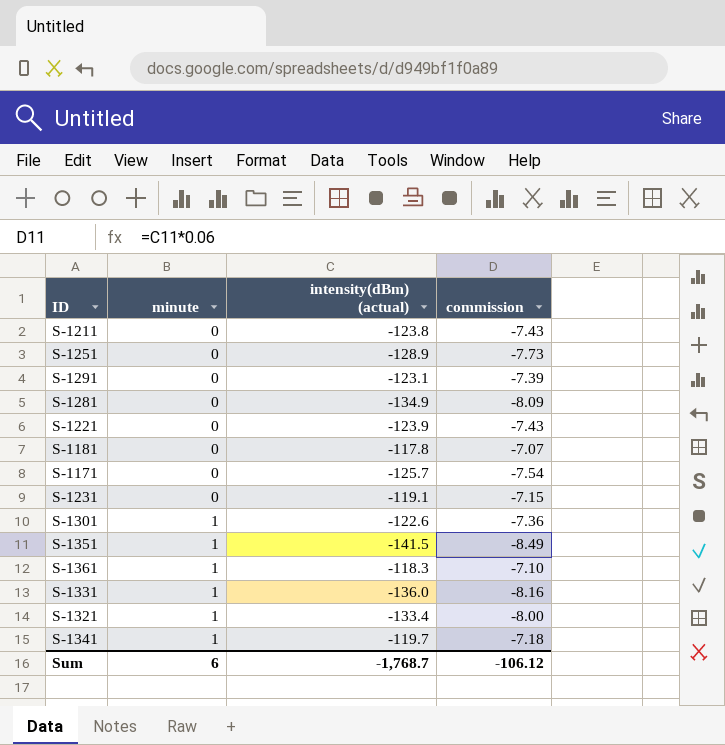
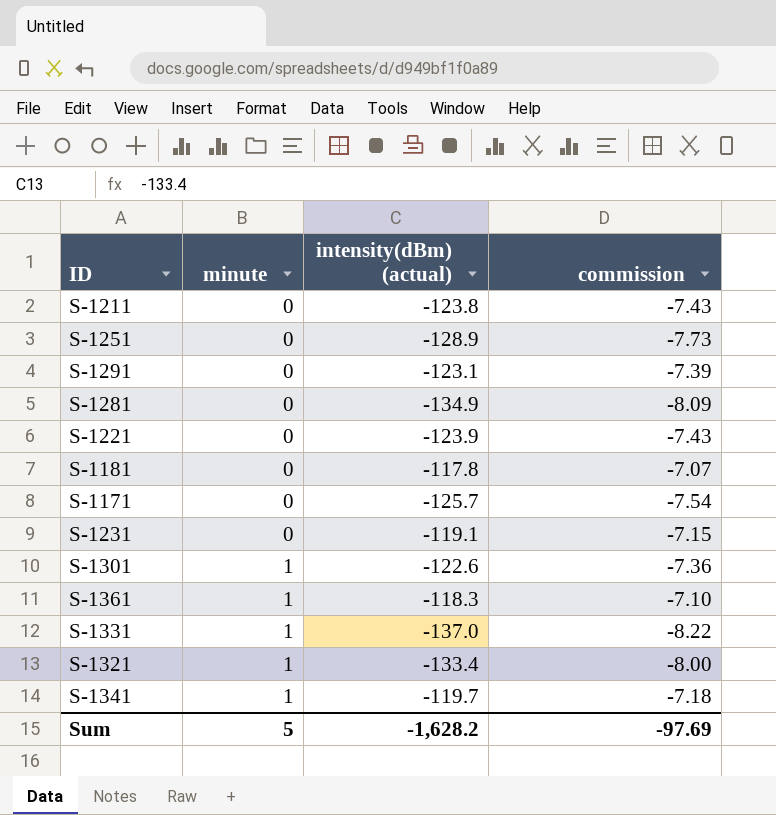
row S-1351: 1 | -141.5 | -8.49 -> none
S-1331 | intensity(dBm) (actual): -136.0 -> -137.0
S-1331 | commission: -8.16 -> -8.22
Sum | minute: 6 -> 5
Sum | intensity(dBm) (actual): -1,768.7 -> -1,628.2
Sum | commission: -106.12 -> -97.69

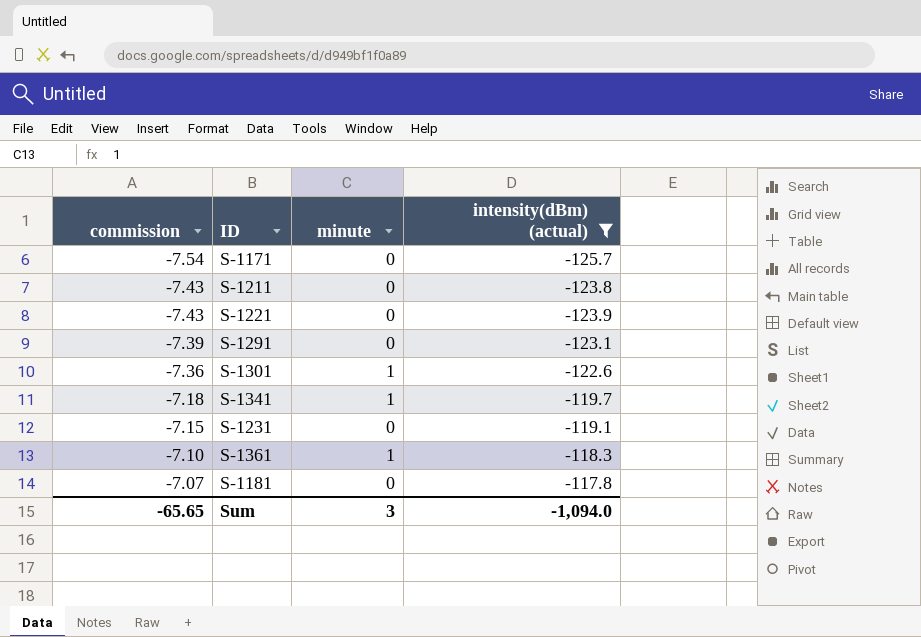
filter: none -> intensity(dBm) (actual) >= -125.7
row order: minute ascending -> commission ascending
column commission | position: 4 -> 1
Sum | commission: -97.69 -> -65.65
Sum | minute: 5 -> 3
Sum | intensity(dBm) (actual): -1,628.2 -> -1,094.0

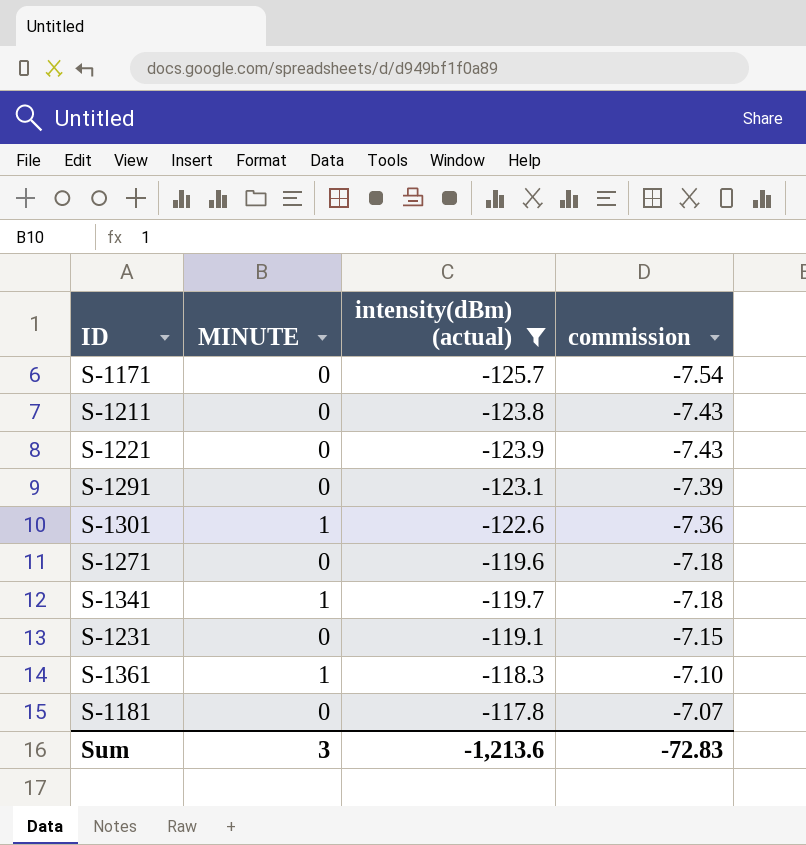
column name: minute -> MINUTE
column commission | position: 1 -> 4
row S-1271: none -> 0 | -119.6 | -7.18
Sum | intensity(dBm) (actual): -1,094.0 -> -1,213.6
Sum | commission: -65.65 -> -72.83

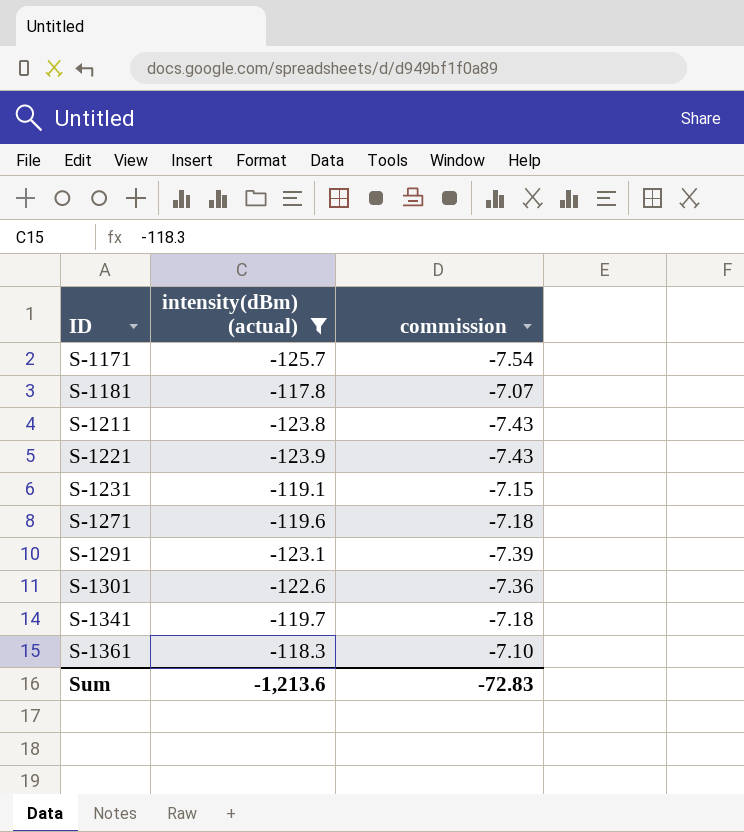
row order: commission ascending -> ID ascending
column MINUTE | position: 2 -> none

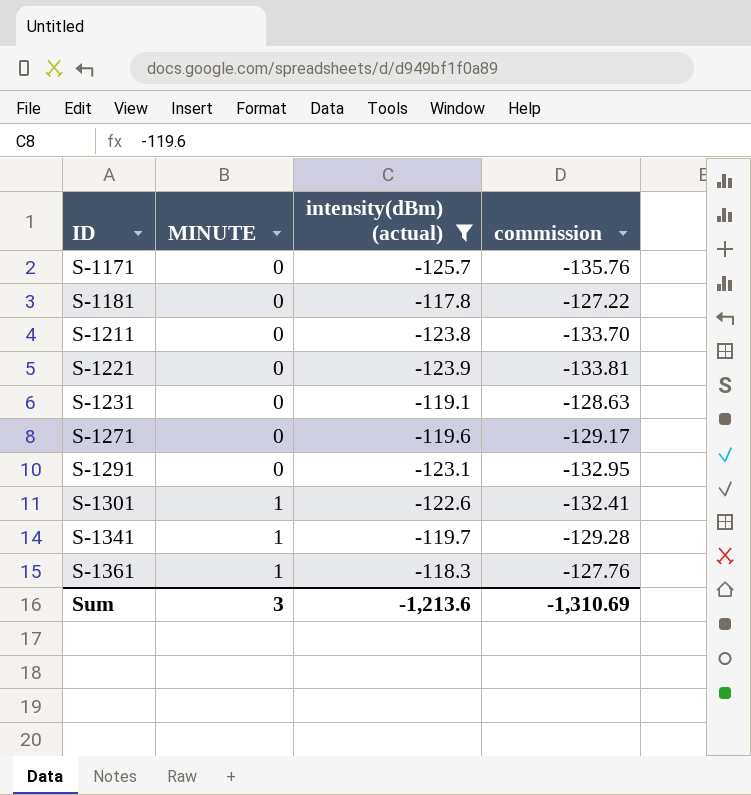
column MINUTE | position: none -> 2
column commission | formula: [intensity(dBm) (actual)] * 0.06 -> [intensity(dBm) (actual)] * 1.08
Sum | commission: -72.83 -> -1,310.69

